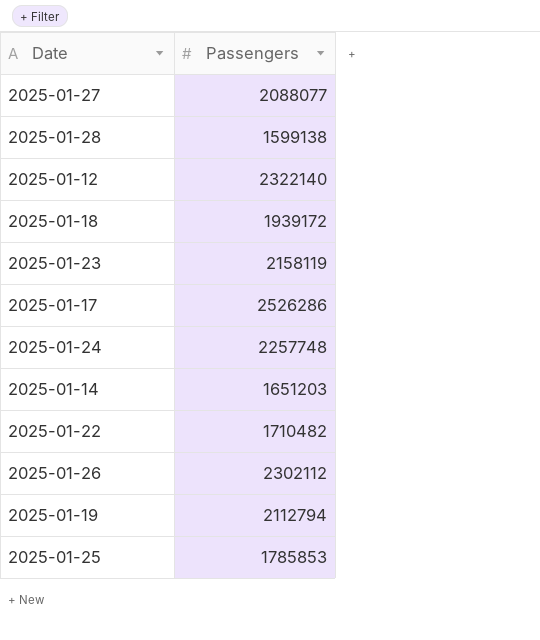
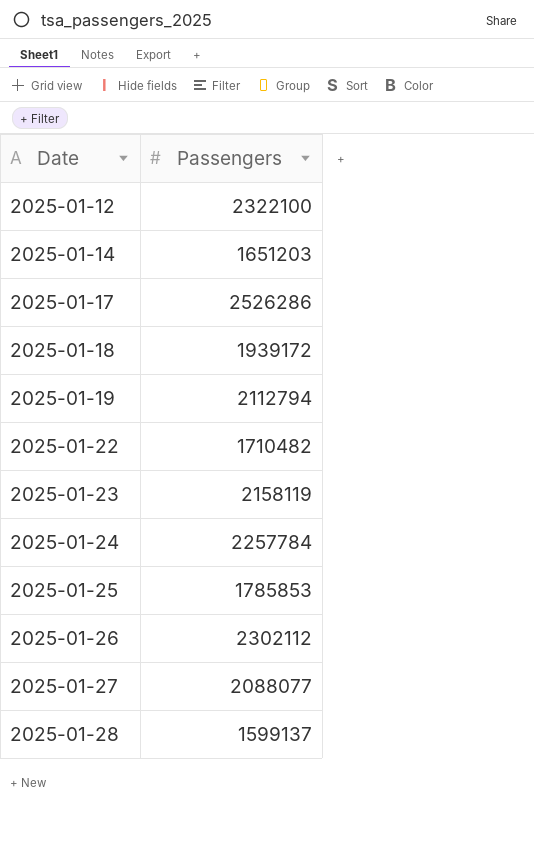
row order: none -> Date ascending
2025-01-12 | Passengers: 2322140 -> 2322100
2025-01-24 | Passengers: 2257748 -> 2257784
2025-01-28 | Passengers: 1599138 -> 1599137

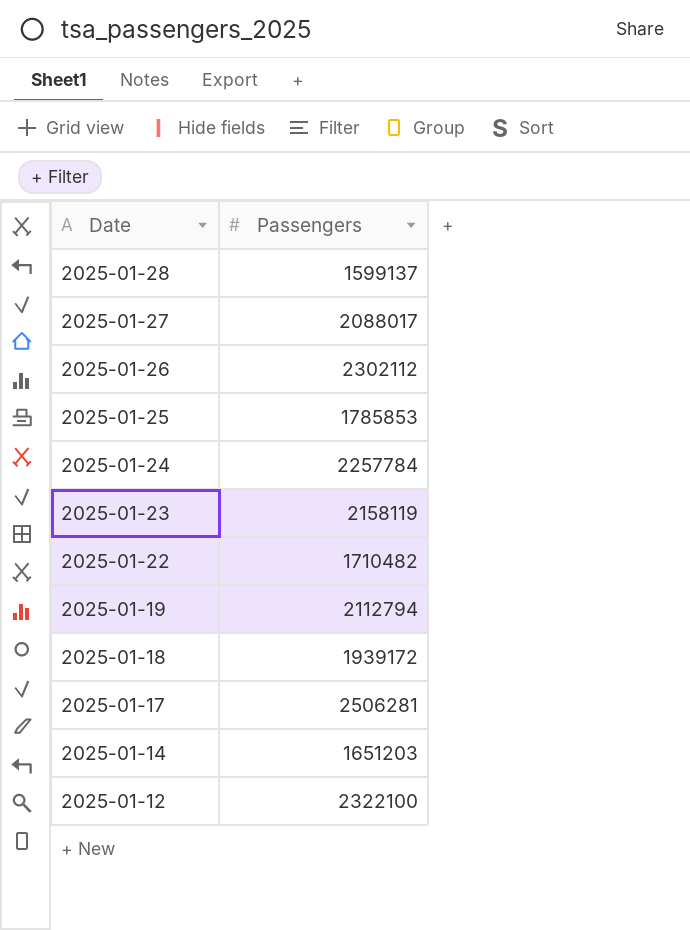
row order: Date ascending -> Date descending
2025-01-27 | Passengers: 2088077 -> 2088017
2025-01-17 | Passengers: 2526286 -> 2506281

